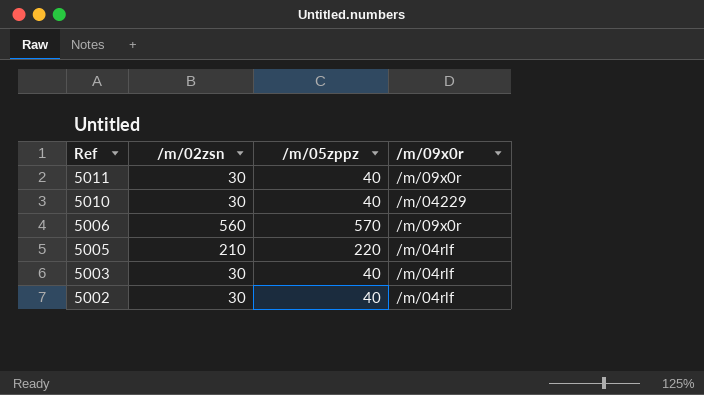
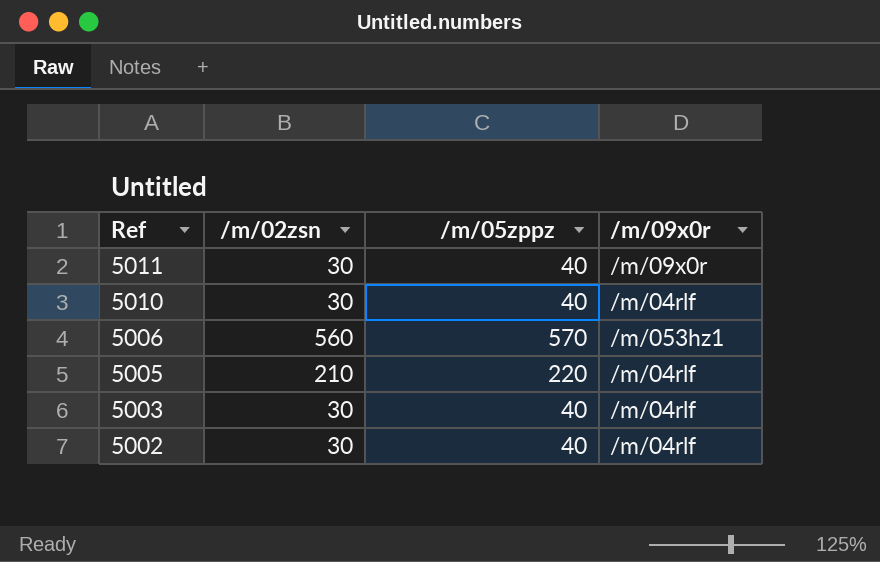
5010 | /m/09x0r: /m/04229 -> /m/04rlf
5006 | /m/09x0r: /m/09x0r -> /m/053hz1

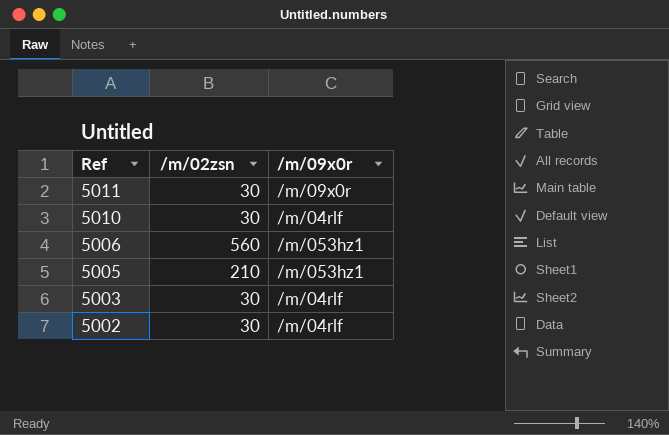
column /m/05zppz | position: 3 -> none
5005 | /m/09x0r: /m/04rlf -> /m/053hz1

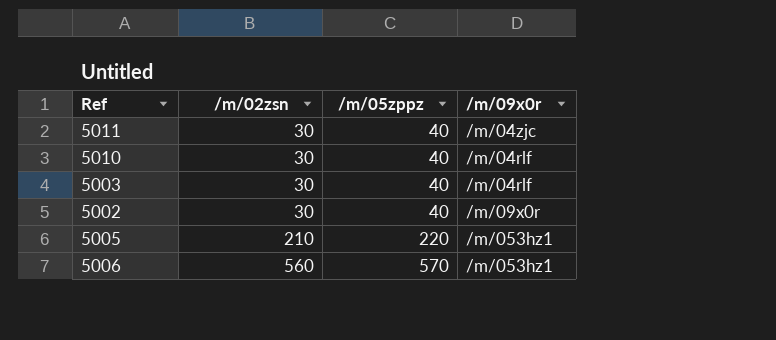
row order: Ref descending -> /m/02zsn ascending
column /m/05zppz | position: none -> 3
5011 | /m/09x0r: /m/09x0r -> /m/04zjc
5002 | /m/09x0r: /m/04rlf -> /m/09x0r

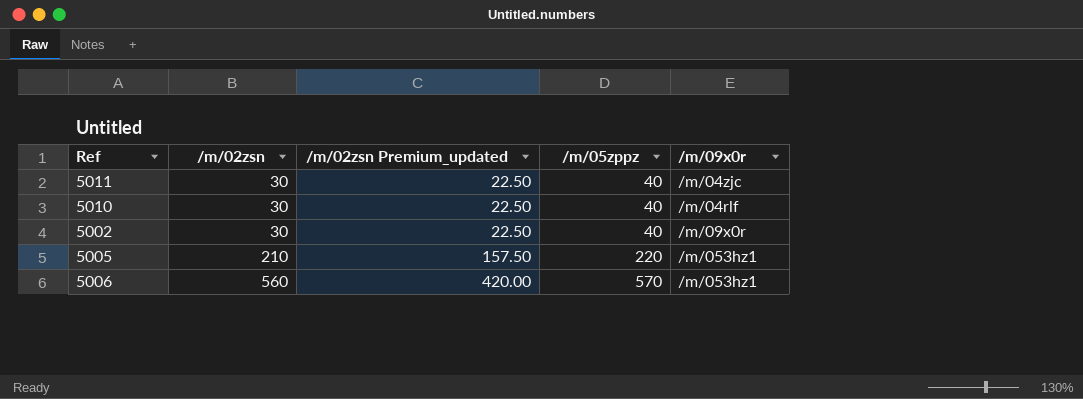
column /m/02zsn Premium_updated | formula: none -> [/m/02zsn] * 0.75
row 5003: 30 | 40 | /m/04rlf -> none

